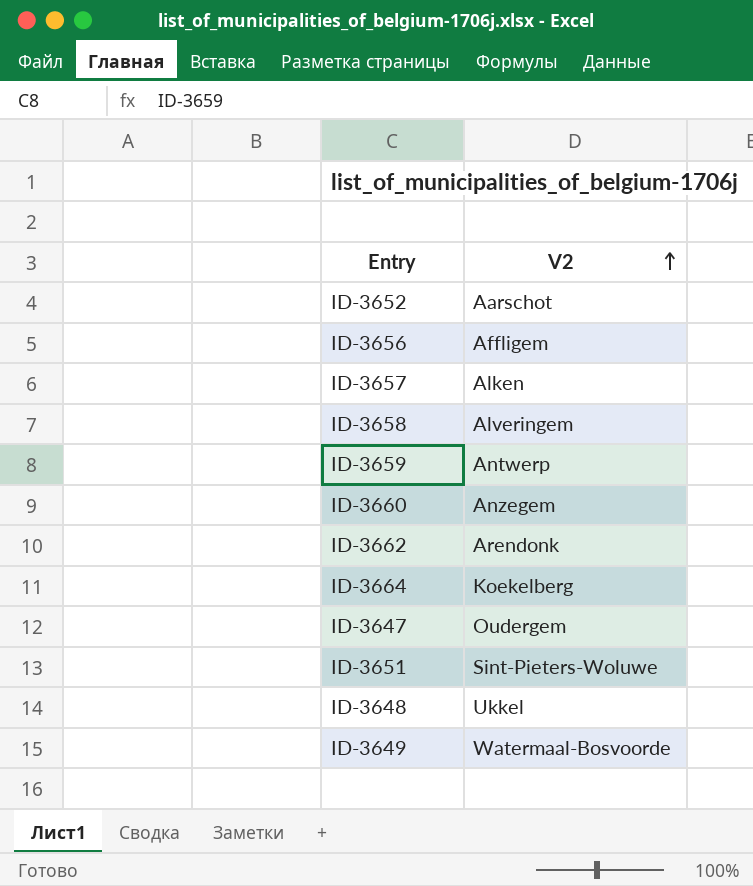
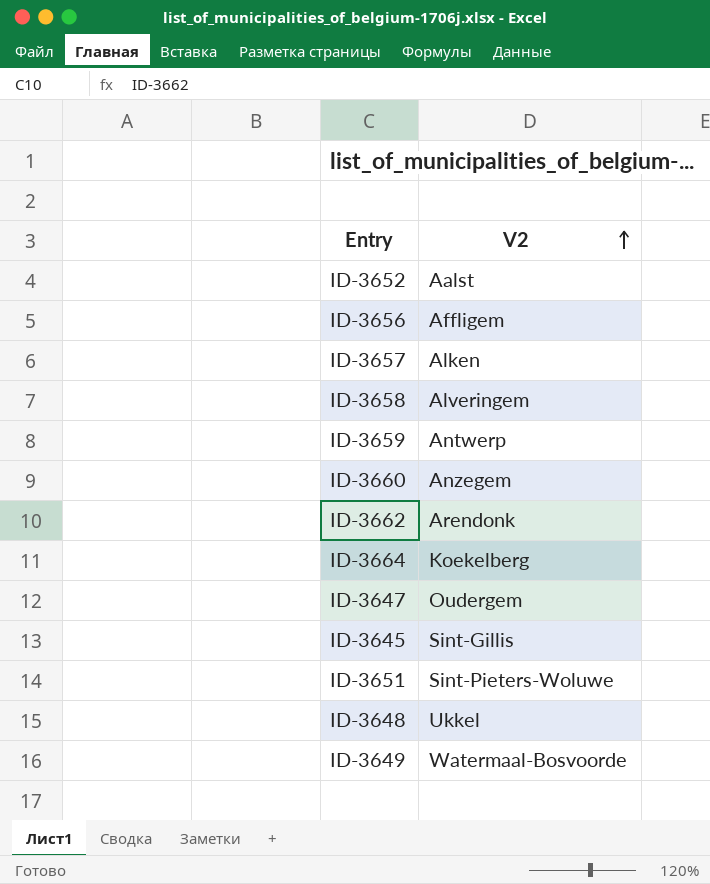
ID-3652 | V2: Aarschot -> Aalst
row ID-3645: none -> Sint-Gillis

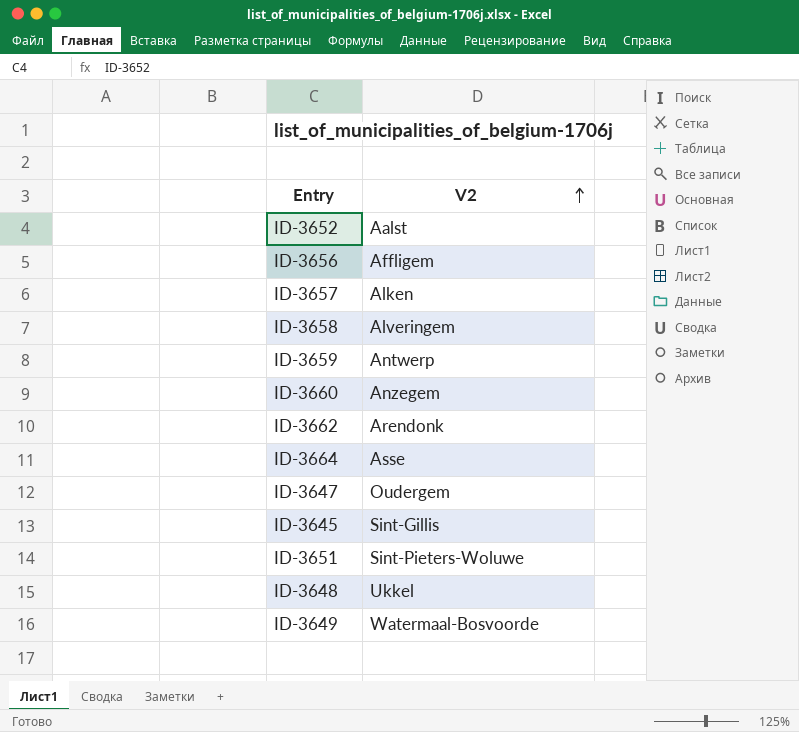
ID-3664 | V2: Koekelberg -> Asse

